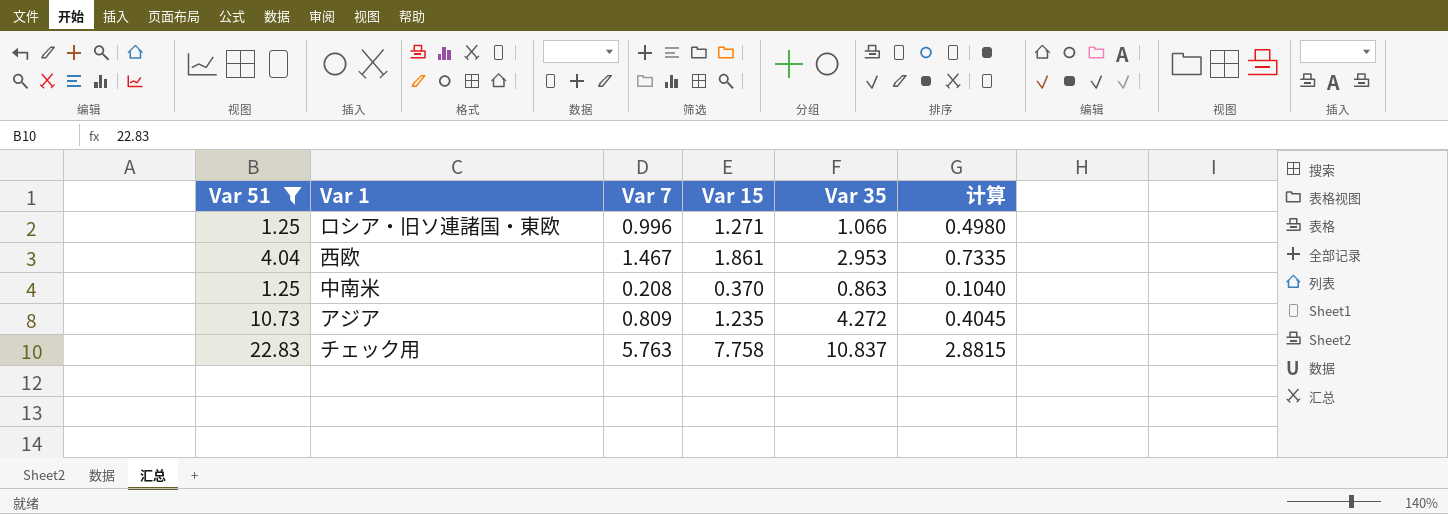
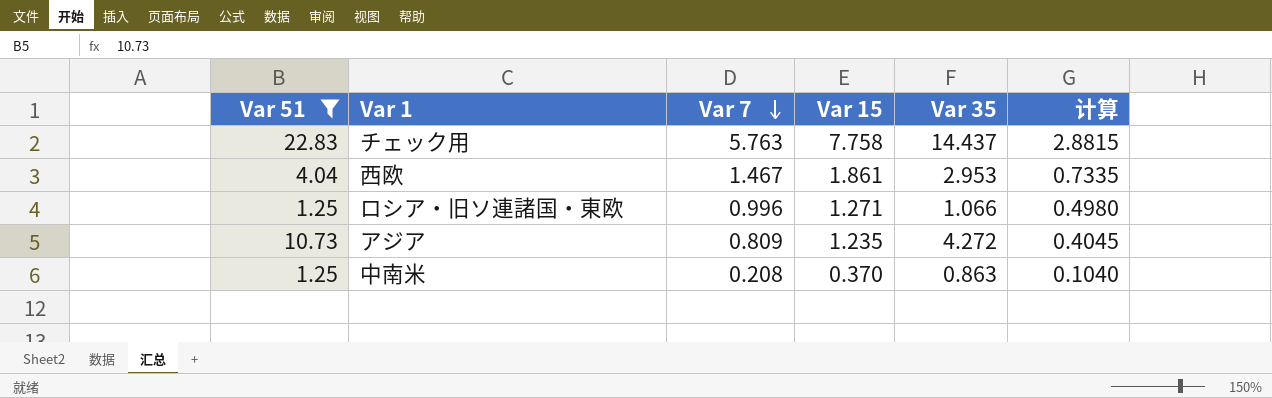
row order: none -> Var 7 descending
チェック用 | Var 35: 10.837 -> 14.437

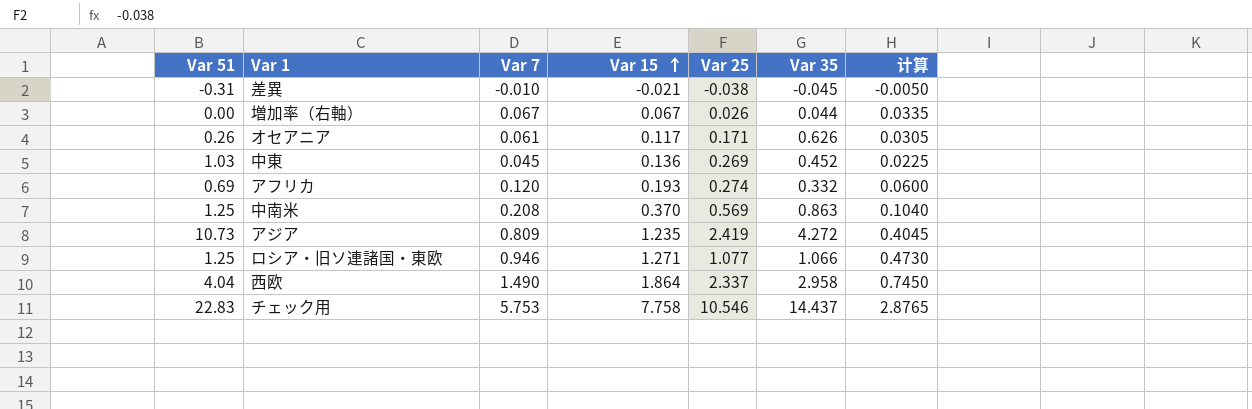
filter: Var 51 >= 1.25 -> none
row order: Var 7 descending -> Var 15 ascending
column Var 25 | position: none -> 5
ロシア・旧ソ連諸国・東欧 | Var 7: 0.996 -> 0.946
ロシア・旧ソ連諸国・東欧 | 计算: 0.4980 -> 0.4730
西欧 | Var 7: 1.467 -> 1.490
西欧 | Var 15: 1.861 -> 1.864
西欧 | Var 35: 2.953 -> 2.958
西欧 | 计算: 0.7335 -> 0.7450
チェック用 | Var 7: 5.763 -> 5.753
チェック用 | 计算: 2.8815 -> 2.8765

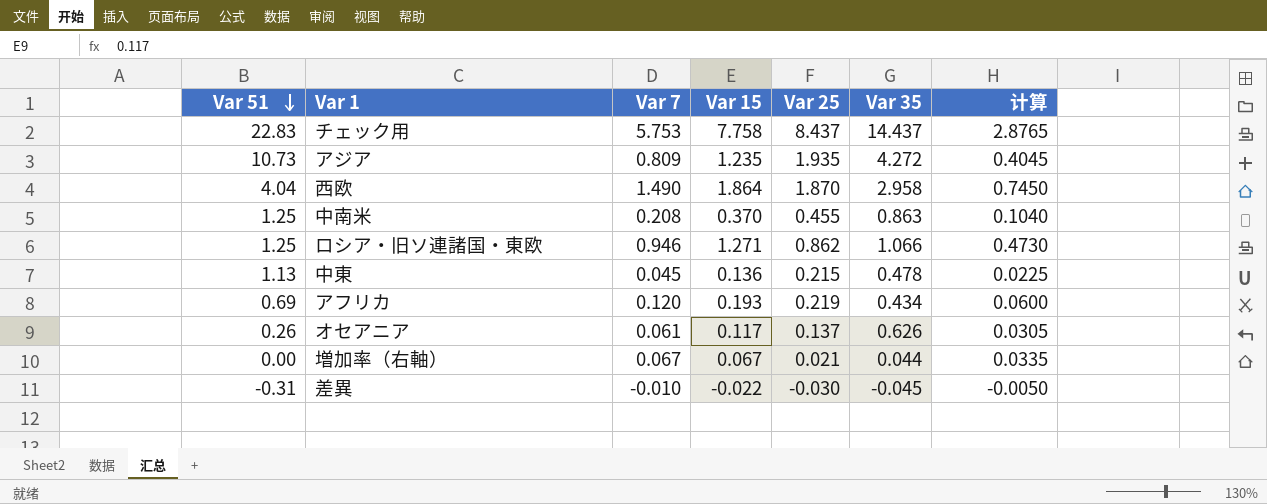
row order: Var 15 ascending -> Var 51 descending
チェック用 | Var 25: 10.546 -> 8.437
アジア | Var 25: 2.419 -> 1.935
西欧 | Var 25: 2.337 -> 1.870
中南米 | Var 25: 0.569 -> 0.455
ロシア・旧ソ連諸国・東欧 | Var 25: 1.077 -> 0.862
中東 | Var 51: 1.03 -> 1.13
中東 | Var 25: 0.269 -> 0.215
中東 | Var 35: 0.452 -> 0.478
アフリカ | Var 25: 0.274 -> 0.219
アフリカ | Var 35: 0.332 -> 0.434
オセアニア | Var 25: 0.171 -> 0.137
増加率（右軸） | Var 25: 0.026 -> 0.021
差異 | Var 15: -0.021 -> -0.022
差異 | Var 25: -0.038 -> -0.030

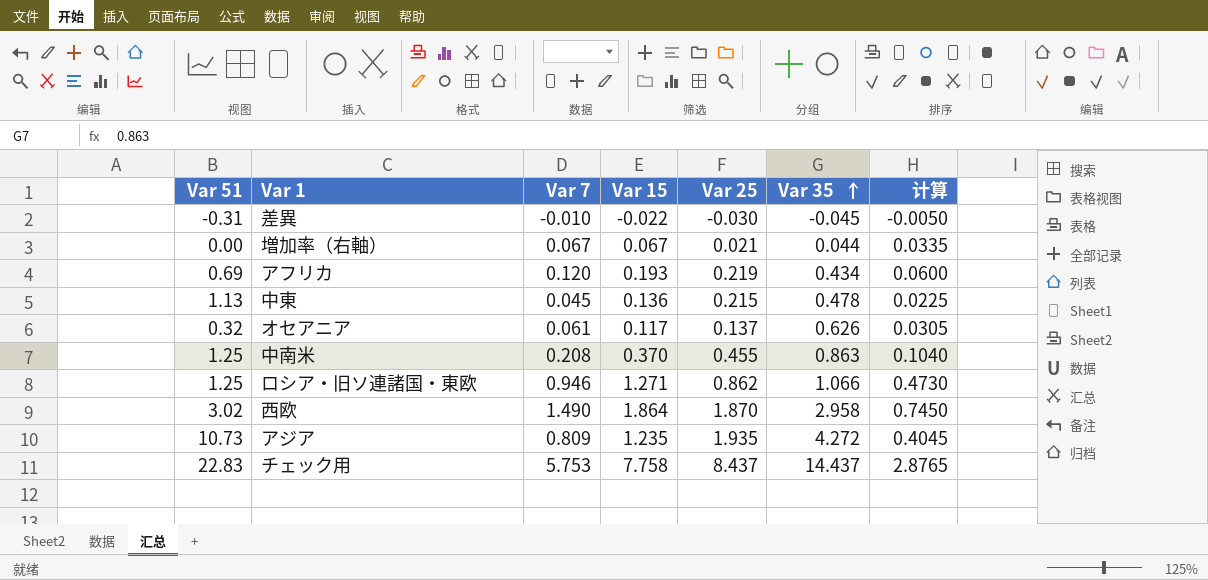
row order: Var 51 descending -> Var 35 ascending
オセアニア | Var 51: 0.26 -> 0.32
西欧 | Var 51: 4.04 -> 3.02

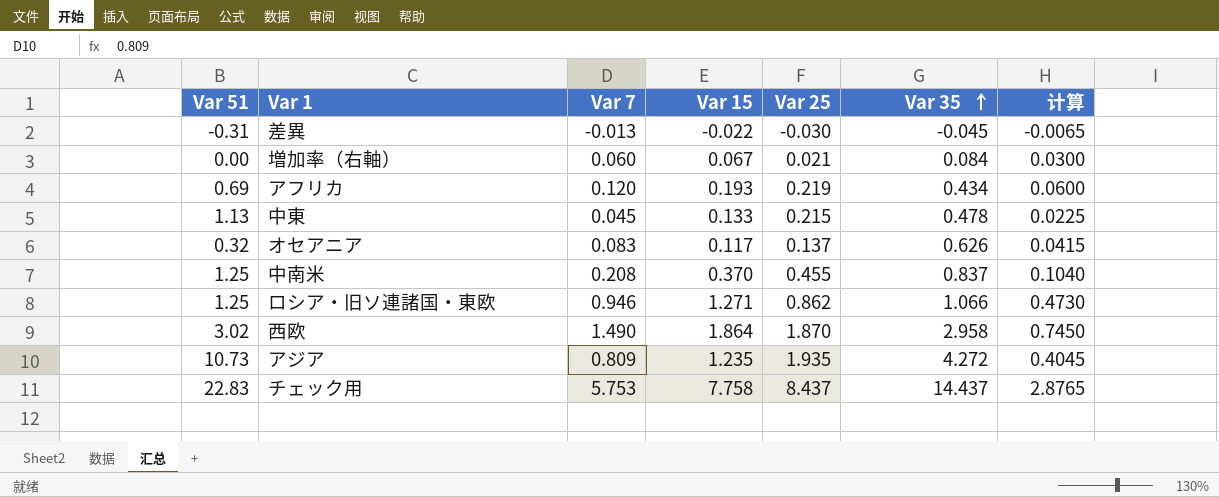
差異 | Var 7: -0.010 -> -0.013
差異 | 计算: -0.0050 -> -0.0065
増加率（右軸） | Var 7: 0.067 -> 0.060
増加率（右軸） | Var 35: 0.044 -> 0.084
増加率（右軸） | 计算: 0.0335 -> 0.0300
中東 | Var 15: 0.136 -> 0.133
オセアニア | Var 7: 0.061 -> 0.083
オセアニア | 计算: 0.0305 -> 0.0415
中南米 | Var 35: 0.863 -> 0.837

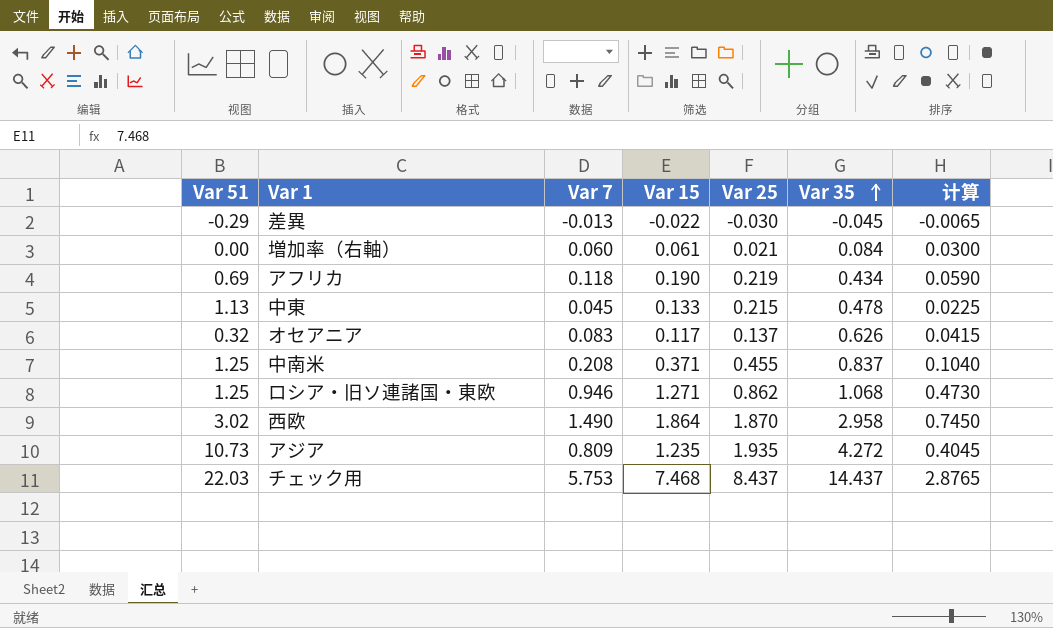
差異 | Var 51: -0.31 -> -0.29
増加率（右軸） | Var 15: 0.067 -> 0.061
アフリカ | Var 7: 0.120 -> 0.118
アフリカ | Var 15: 0.193 -> 0.190
アフリカ | 计算: 0.0600 -> 0.0590
中南米 | Var 15: 0.370 -> 0.371
ロシア・旧ソ連諸国・東欧 | Var 35: 1.066 -> 1.068
チェック用 | Var 51: 22.83 -> 22.03
チェック用 | Var 15: 7.758 -> 7.468

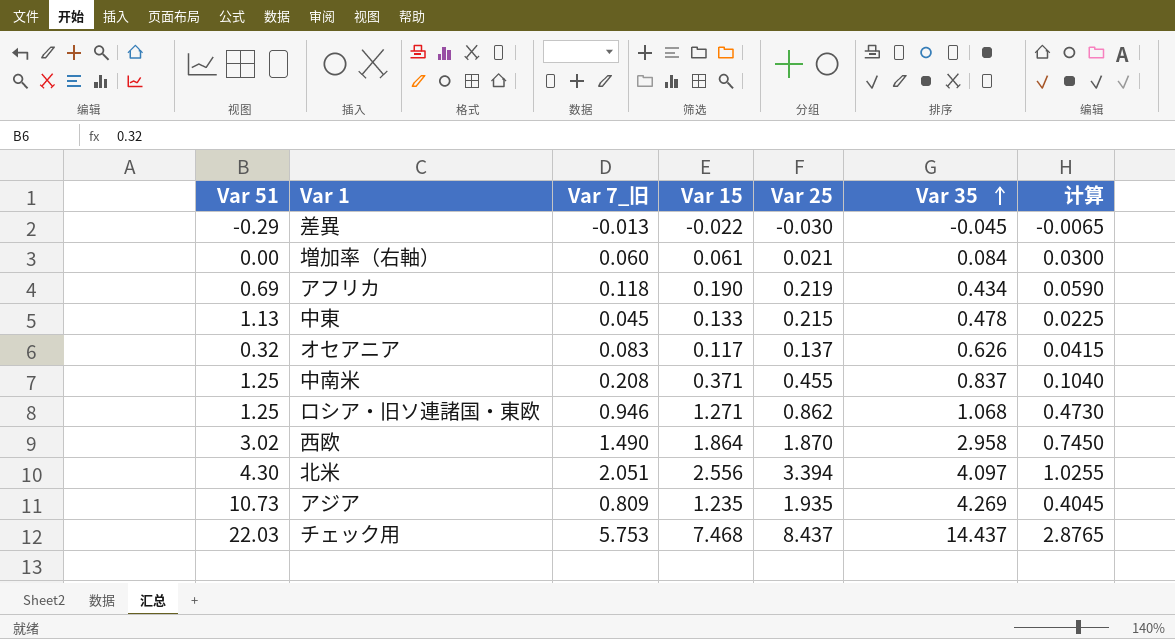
column name: Var 7 -> Var 7_旧
row 北米: none -> 4.30 | 2.051 | 2.556 | 3.394 | 4.097 | 1.0255
アジア | Var 35: 4.272 -> 4.269

